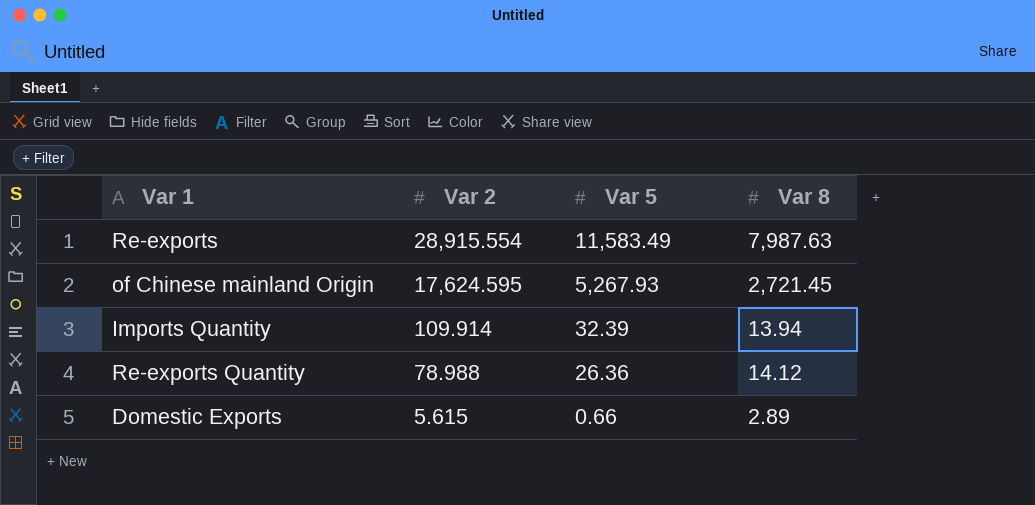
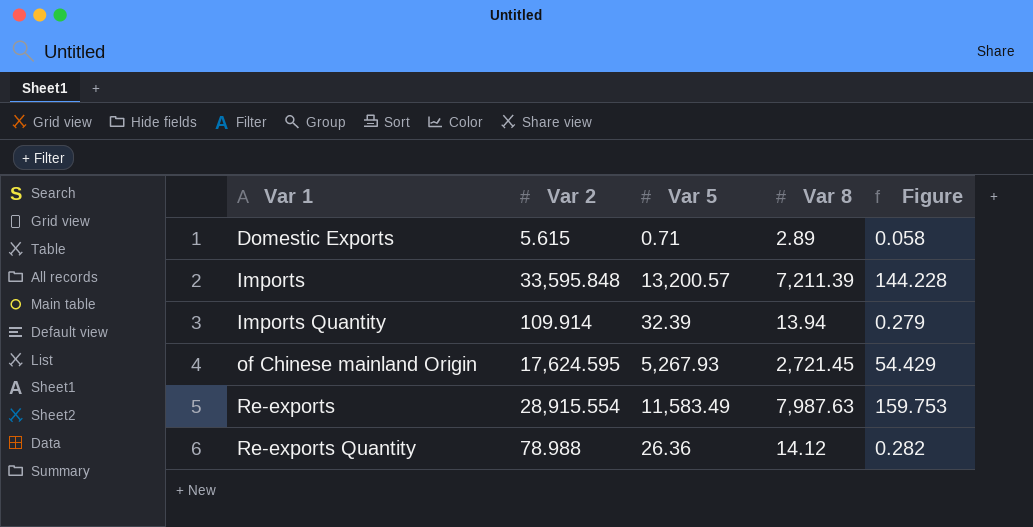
row order: Var 2 descending -> Var 1 ascending
column Figure | formula: none -> [Var 8] * 0.02
Domestic Exports | Var 5: 0.66 -> 0.71
row Imports: none -> 33,595.848 | 13,200.57 | 7,211.39 | 144.228

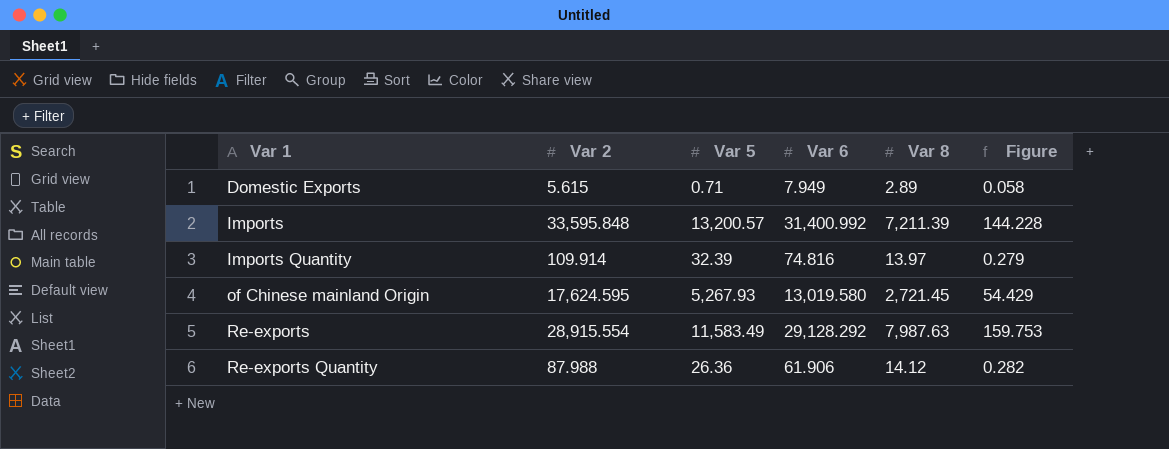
column Var 6 | position: none -> 4
Imports Quantity | Var 8: 13.94 -> 13.97
Re-exports Quantity | Var 2: 78.988 -> 87.988

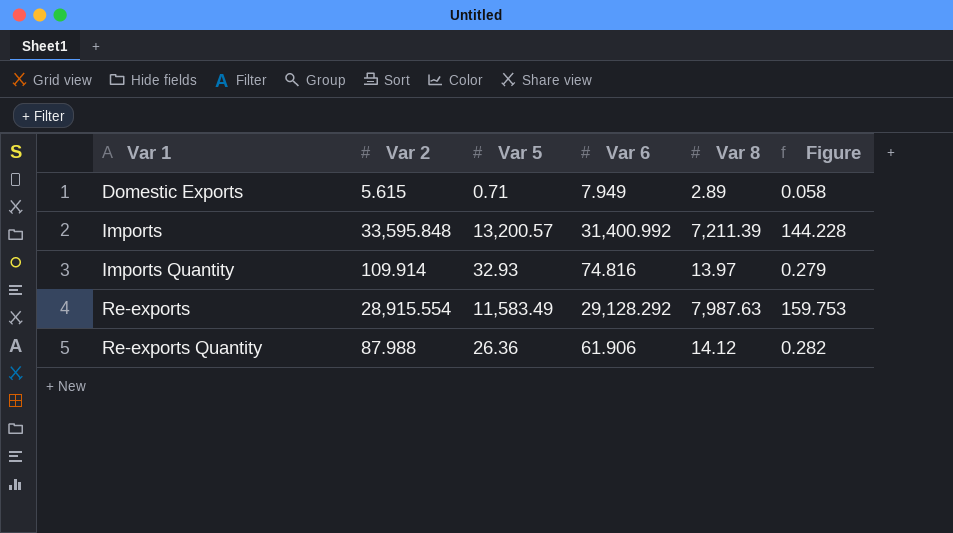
row of Chinese mainland Origin: 17,624.595 | 5,267.93 | 13,019.580 | 2,721.45 | 54.429 -> none
Imports Quantity | Var 5: 32.39 -> 32.93

